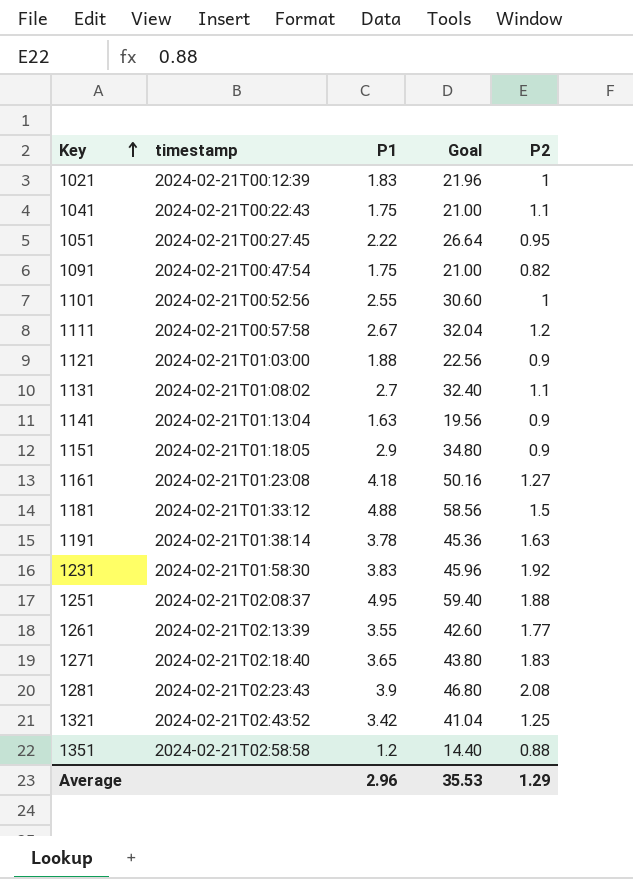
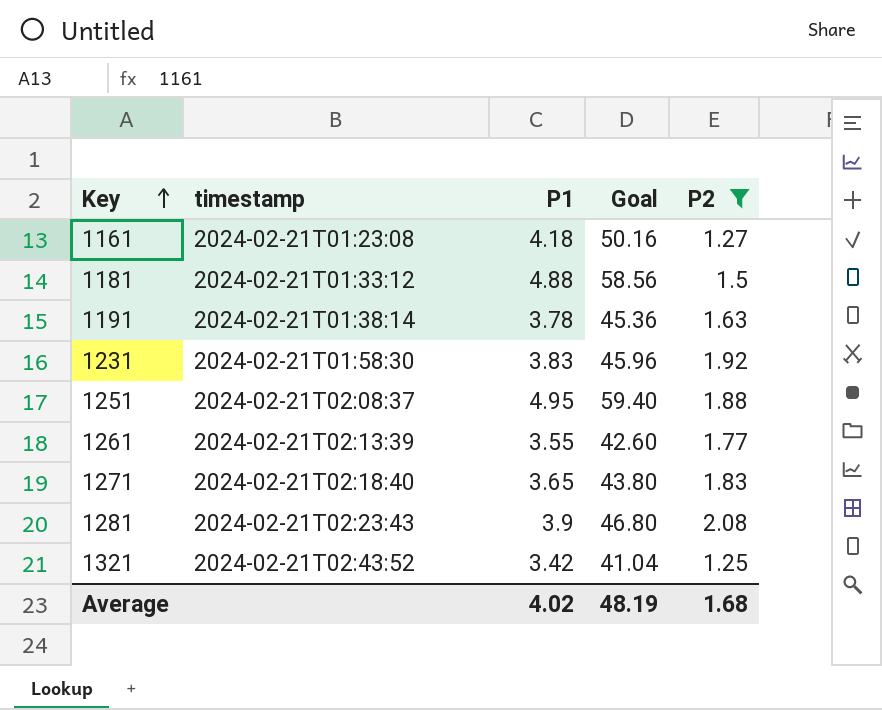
filter: none -> P2 >= 1.25
Average | P1: 2.96 -> 4.02
Average | Goal: 35.53 -> 48.19
Average | P2: 1.29 -> 1.68

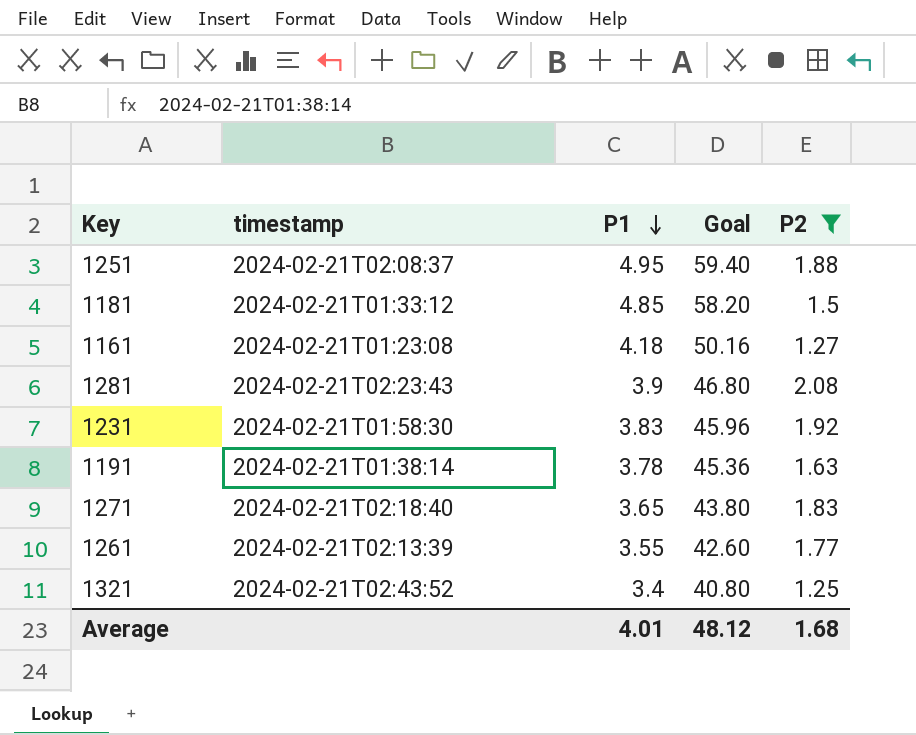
row order: Key ascending -> P1 descending
1181 | P1: 4.88 -> 4.85
1181 | Goal: 58.56 -> 58.20
1321 | P1: 3.42 -> 3.4
1321 | Goal: 41.04 -> 40.80
Average | P1: 4.02 -> 4.01
Average | Goal: 48.19 -> 48.12

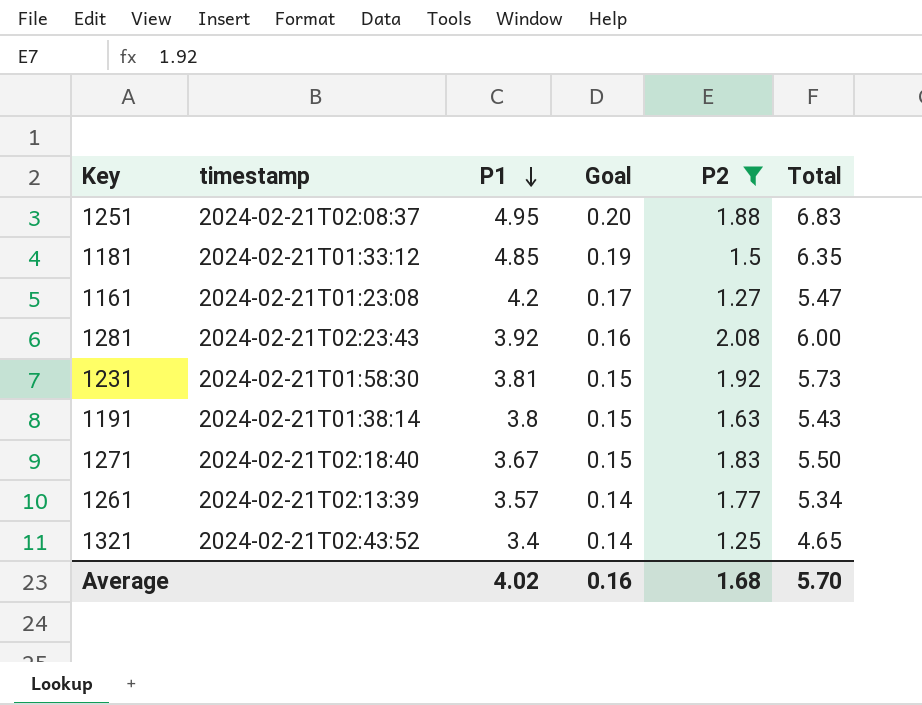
column Goal | formula: [P1] * 12 -> [P1] * 0.04
column Total | formula: none -> [P1] + [P2]
1161 | P1: 4.18 -> 4.2
1281 | P1: 3.9 -> 3.92
1231 | P1: 3.83 -> 3.81
1191 | P1: 3.78 -> 3.8
1271 | P1: 3.65 -> 3.67
1261 | P1: 3.55 -> 3.57
Average | P1: 4.01 -> 4.02
Average | Goal: 48.12 -> 0.16

